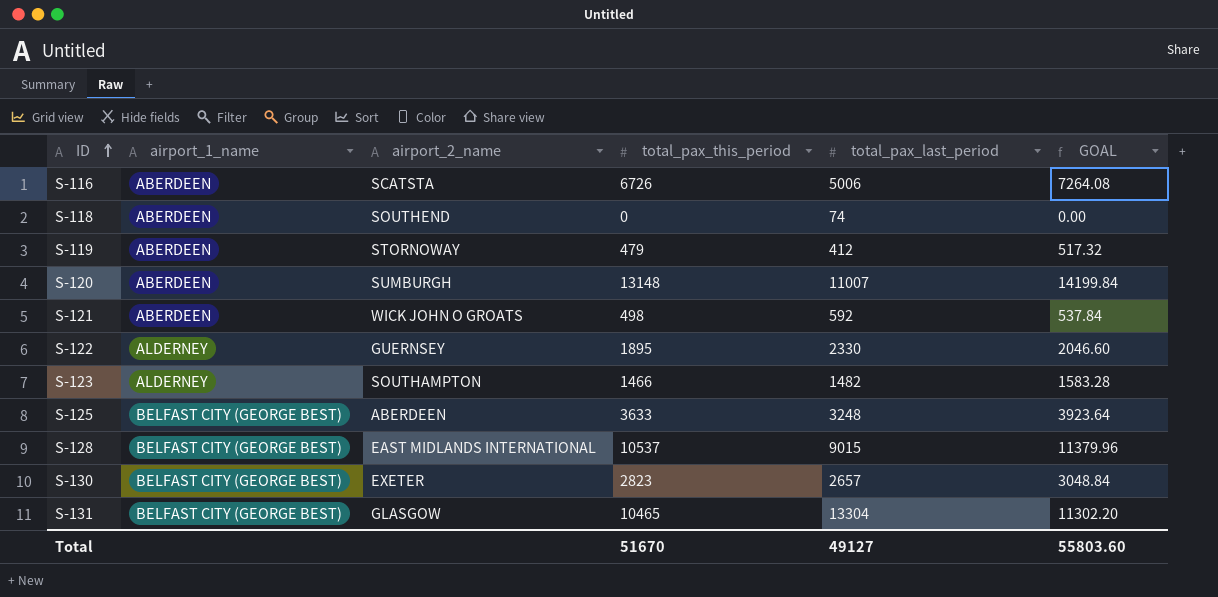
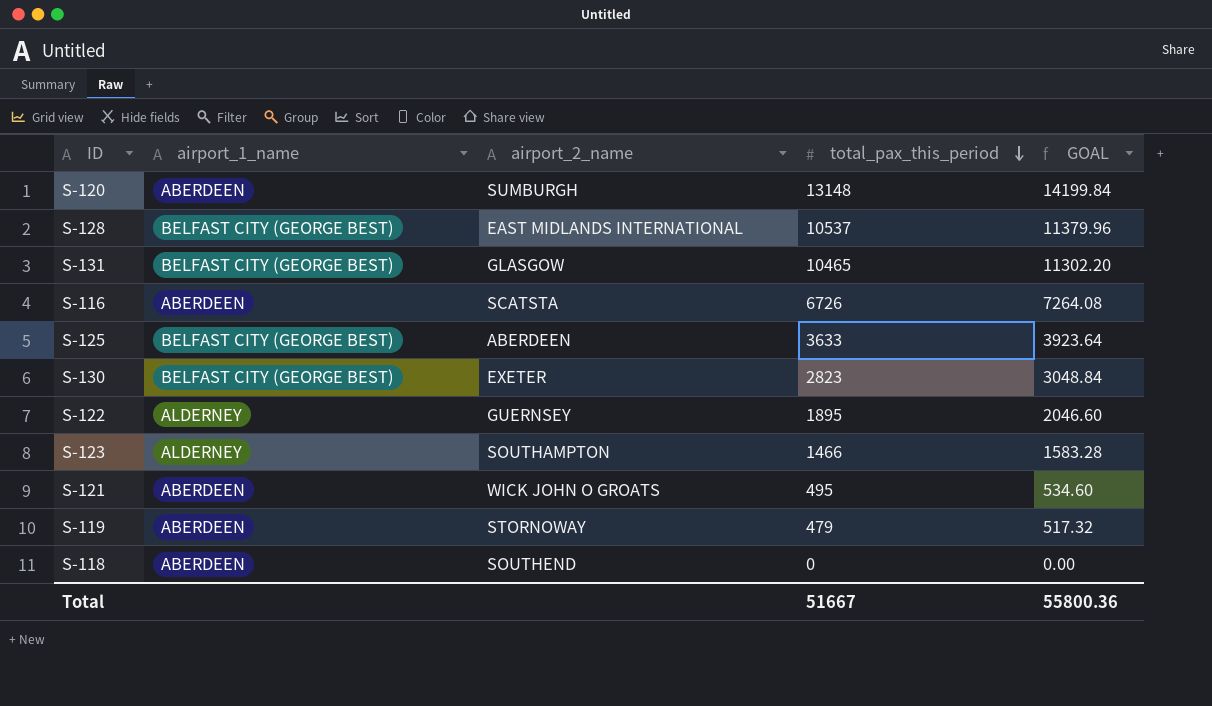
row order: ID ascending -> total_pax_this_period descending
column total_pax_last_period | position: 5 -> none
S-121 | total_pax_this_period: 498 -> 495
S-121 | GOAL: 537.84 -> 534.60
Total | total_pax_this_period: 51670 -> 51667
Total | GOAL: 55803.60 -> 55800.36

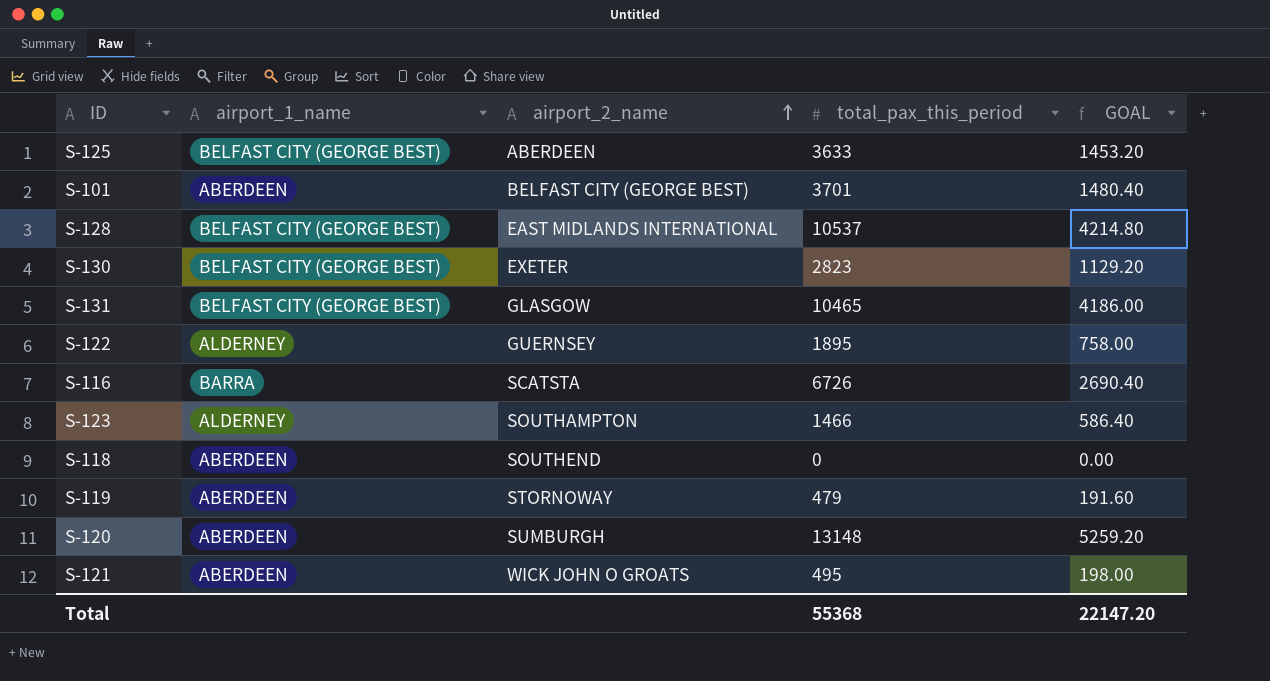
row order: total_pax_this_period descending -> airport_2_name ascending
column GOAL | formula: [total_pax_this_period] * 1.08 -> [total_pax_this_period] * 0.4
row S-101: none -> ABERDEEN | BELFAST CITY (GEORGE BEST) | 3701 | 1480.40
S-116 | airport_1_name: ABERDEEN -> BARRA
Total | total_pax_this_period: 51667 -> 55368
Total | GOAL: 55800.36 -> 22147.20

